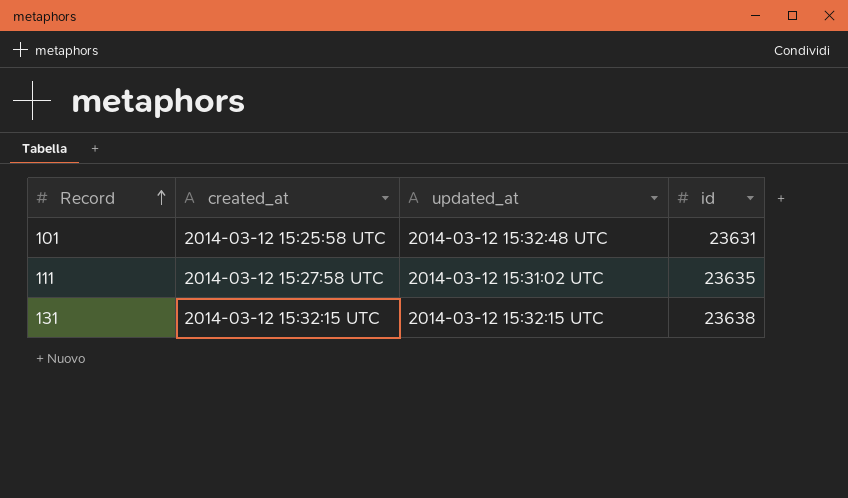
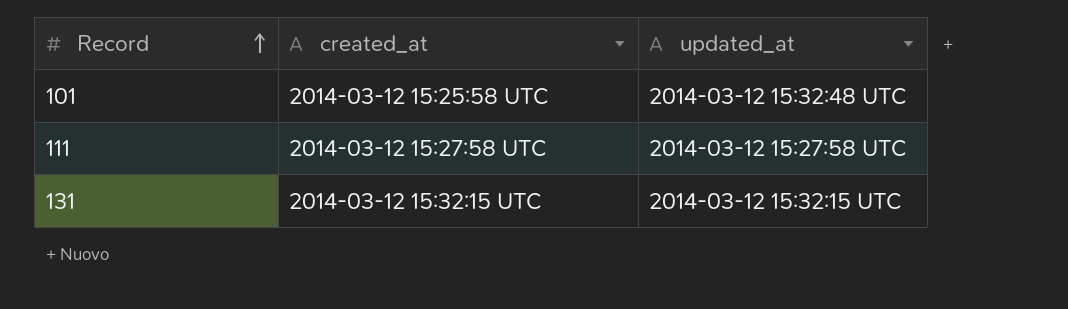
column id | position: 4 -> none
111 | updated_at: 2014-03-12 15:31:02 UTC -> 2014-03-12 15:27:58 UTC

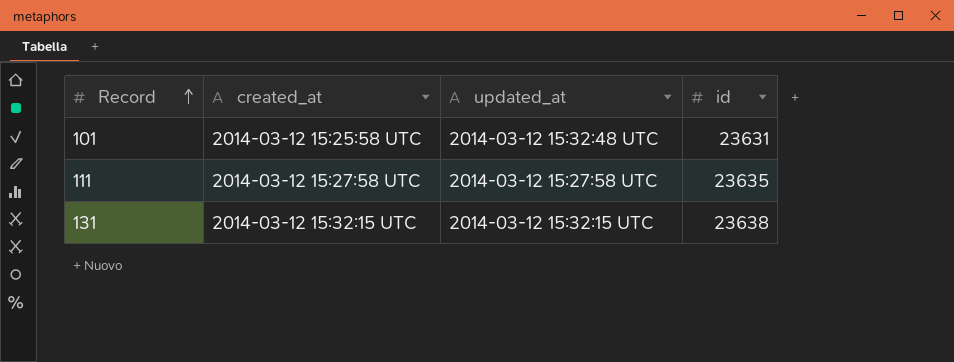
column id | position: none -> 4

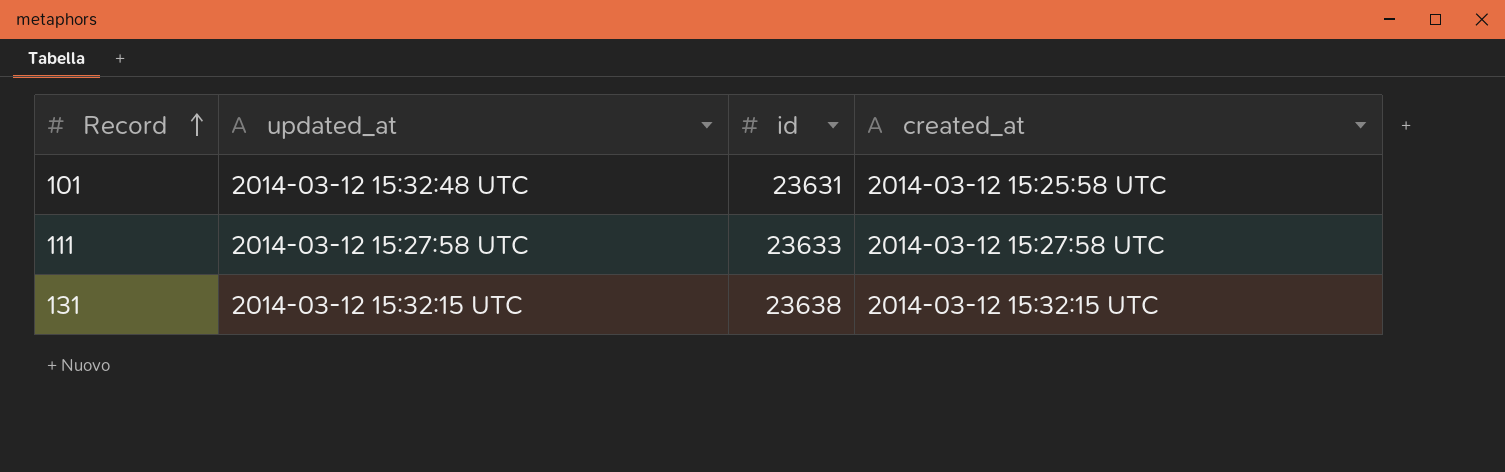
column created_at | position: 2 -> 4
111 | id: 23635 -> 23633

